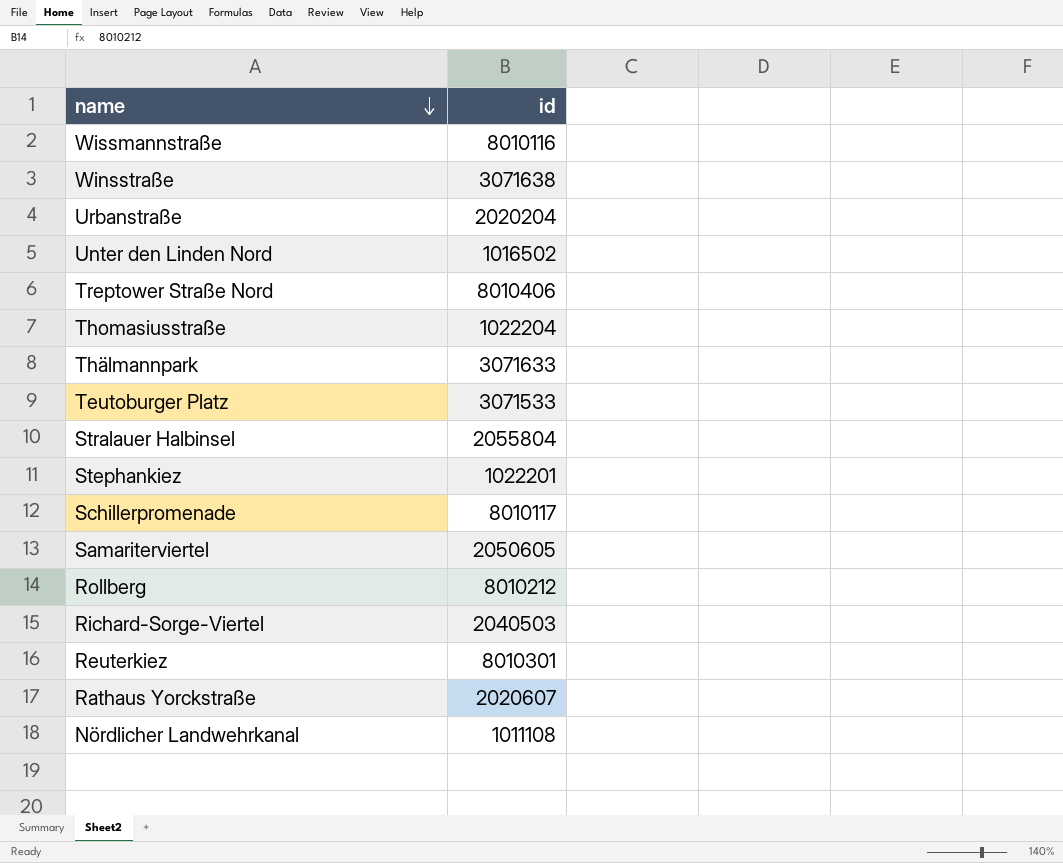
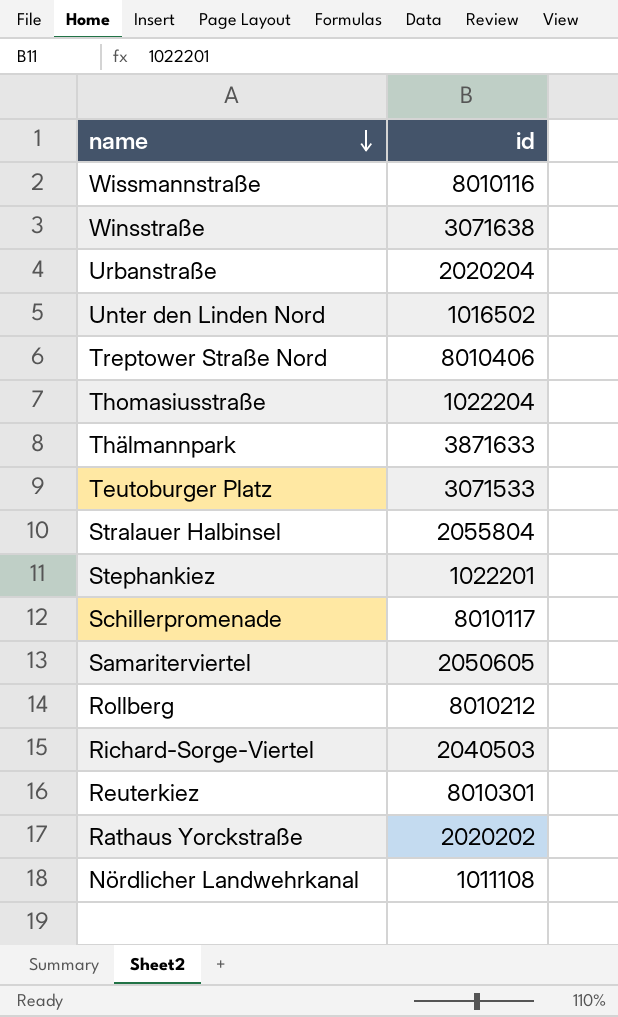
Thälmannpark | id: 3071633 -> 3871633
Rathaus Yorckstraße | id: 2020607 -> 2020202

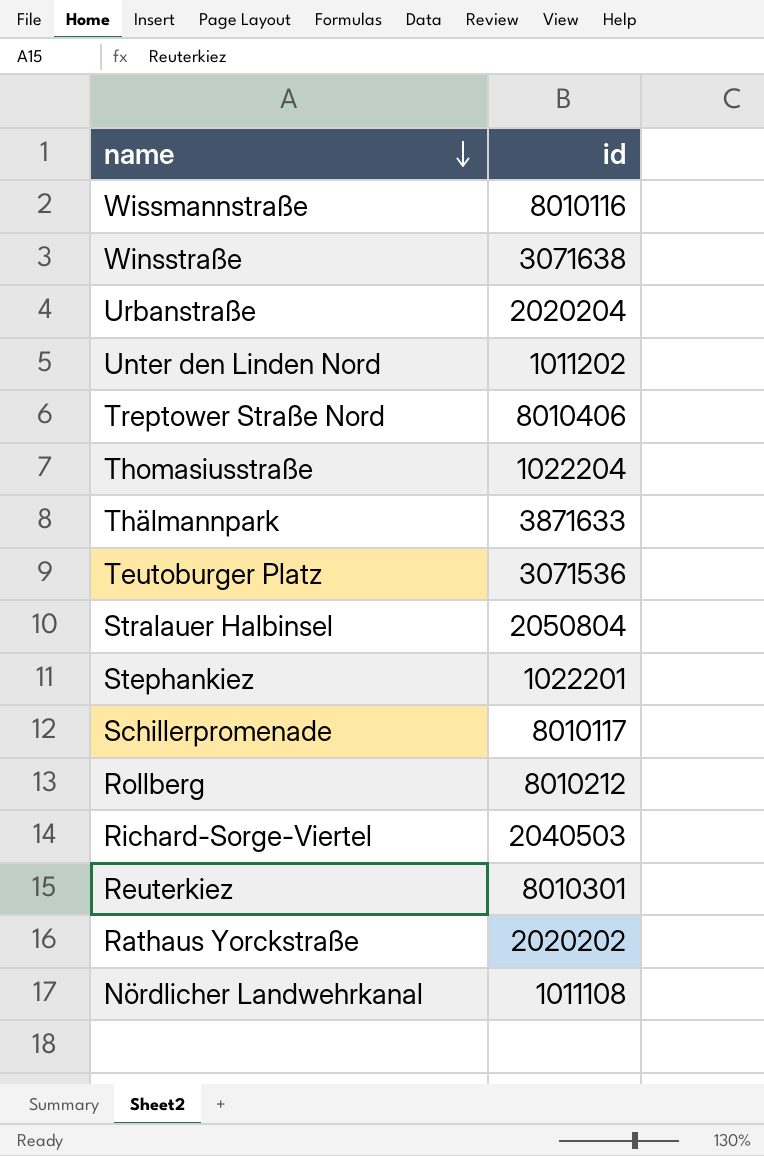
row Samariterviertel: 2050605 -> none
Unter den Linden Nord | id: 1016502 -> 1011202
Teutoburger Platz | id: 3071533 -> 3071536
Stralauer Halbinsel | id: 2055804 -> 2050804

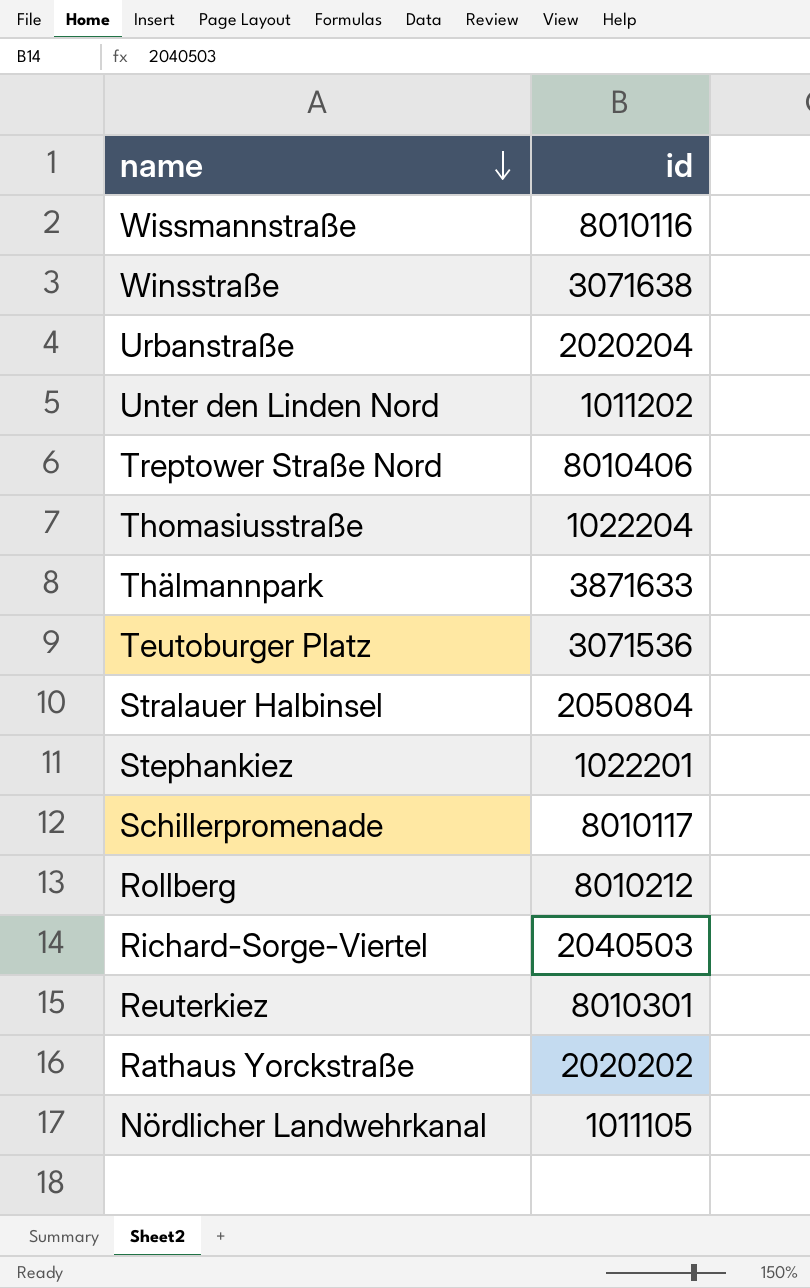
Nördlicher Landwehrkanal | id: 1011108 -> 1011105

